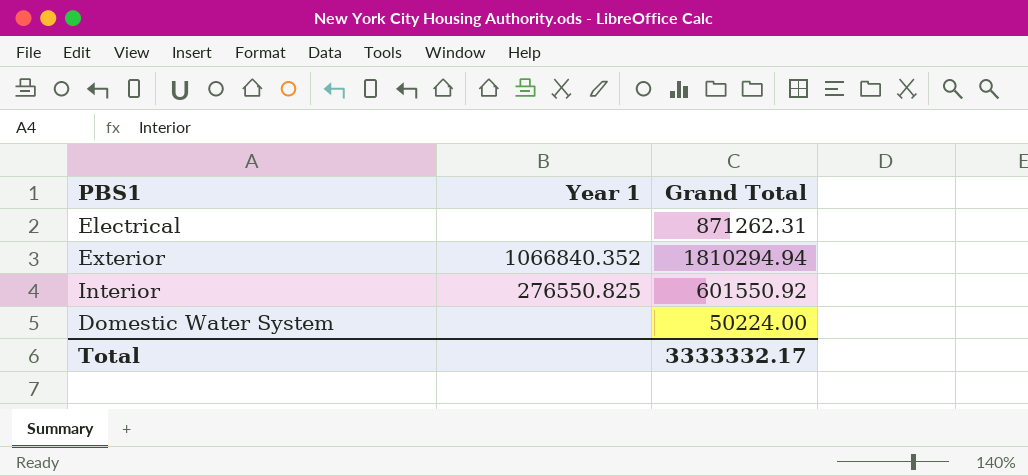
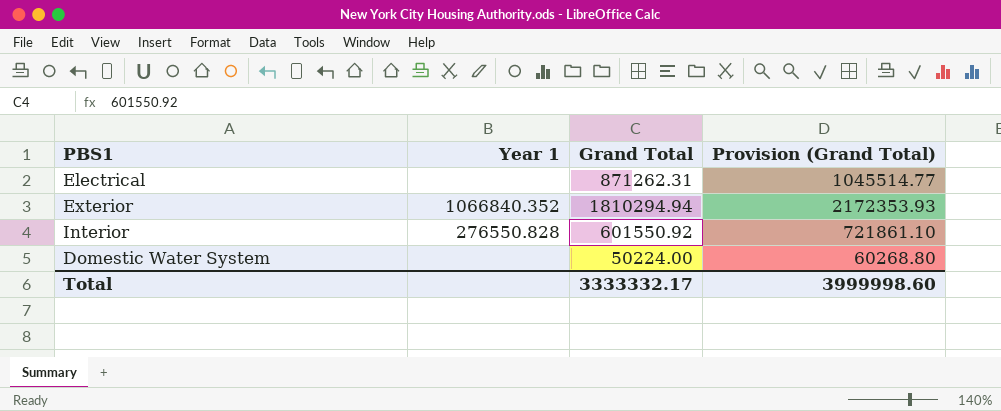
column Provision (Grand Total) | formula: none -> [Grand Total] * 1.2
Interior | Year 1: 276550.825 -> 276550.828

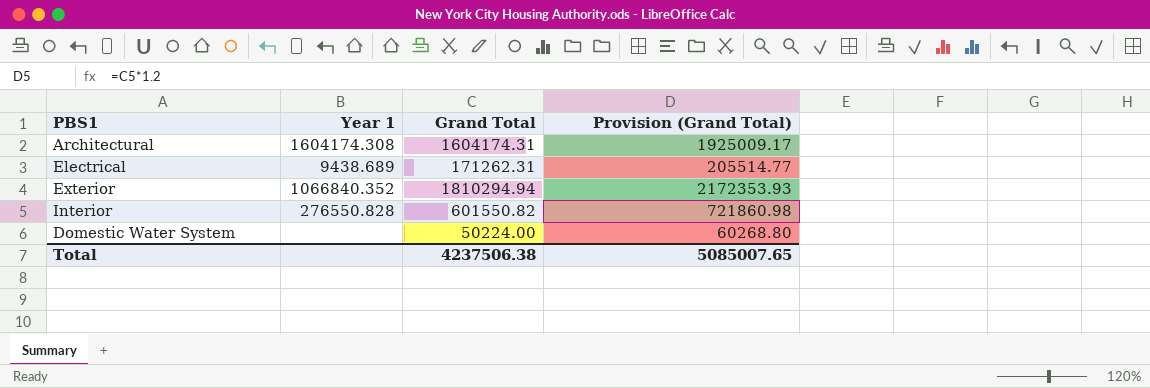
row Architectural: none -> 1604174.308 | 1604174.31 | 1925009.17
Electrical | Year 1: none -> 9438.689
Electrical | Grand Total: 871262.31 -> 171262.31
Electrical | Provision (Grand Total): 1045514.77 -> 205514.77
Interior | Grand Total: 601550.92 -> 601550.82
Interior | Provision (Grand Total): 721861.10 -> 721860.98
Total | Grand Total: 3333332.17 -> 4237506.38
Total | Provision (Grand Total): 3999998.60 -> 5085007.65

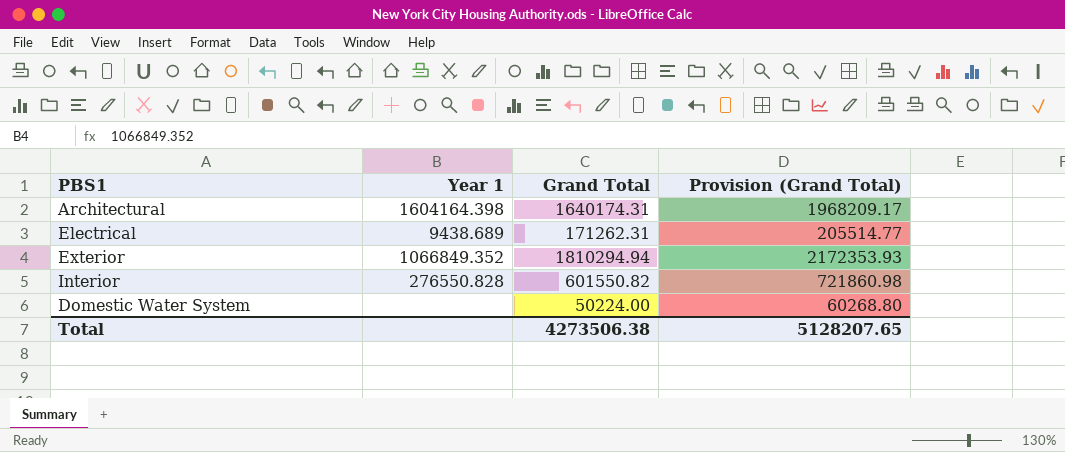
Architectural | Year 1: 1604174.308 -> 1604164.398
Architectural | Grand Total: 1604174.31 -> 1640174.31
Architectural | Provision (Grand Total): 1925009.17 -> 1968209.17
Exterior | Year 1: 1066840.352 -> 1066849.352
Total | Grand Total: 4237506.38 -> 4273506.38
Total | Provision (Grand Total): 5085007.65 -> 5128207.65

